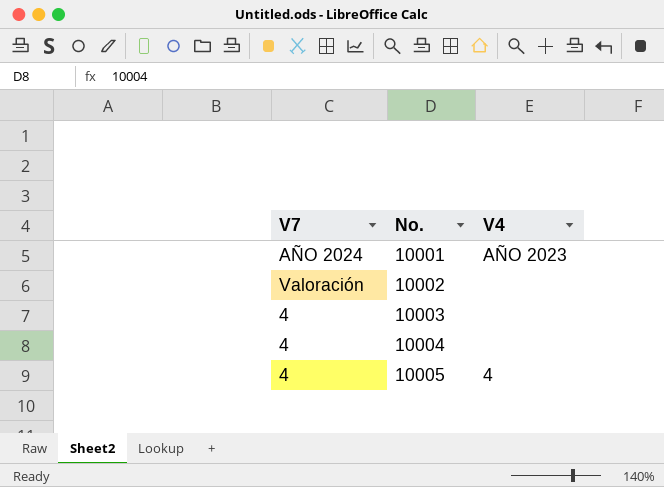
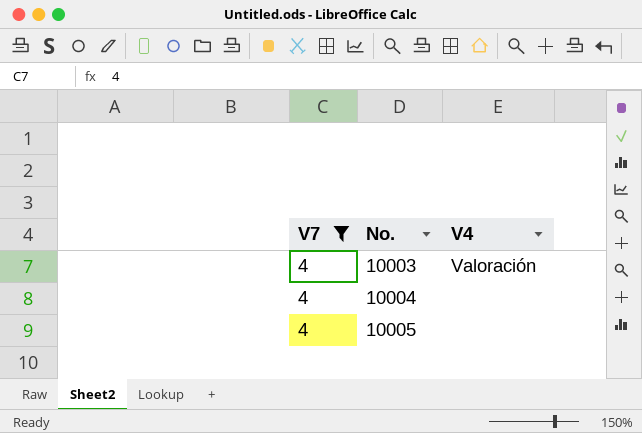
filter: none -> V7 = 4
10003 | V4: none -> Valoración
10005 | V4: 4 -> none

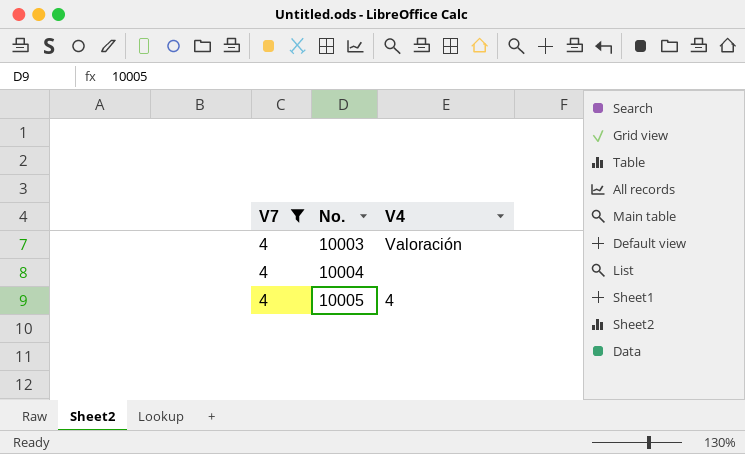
10005 | V4: none -> 4

